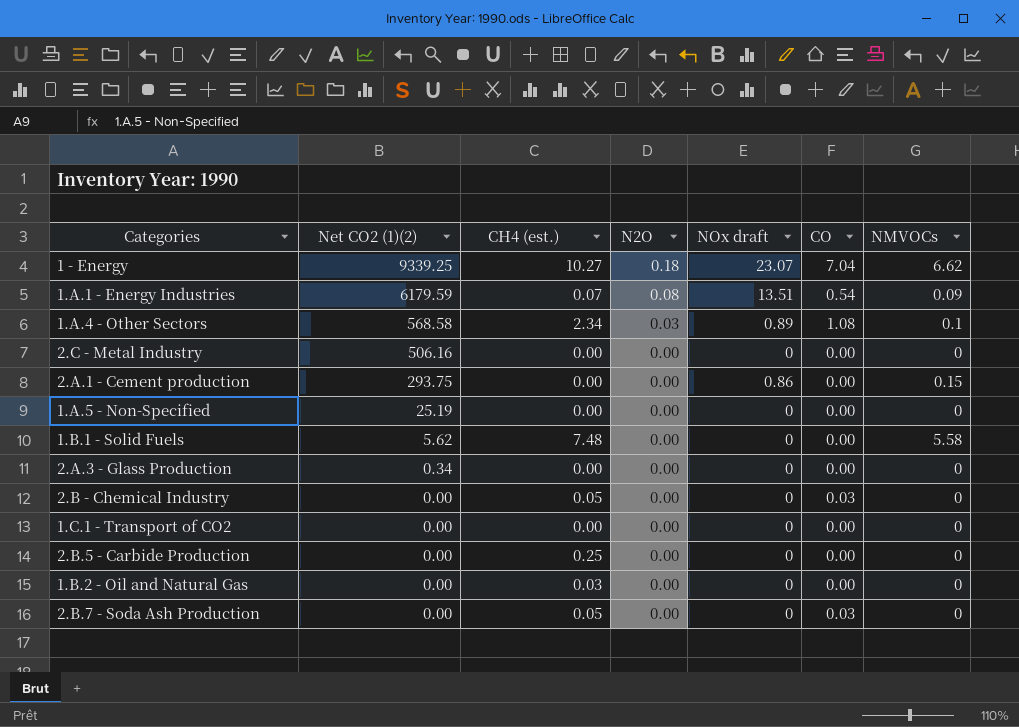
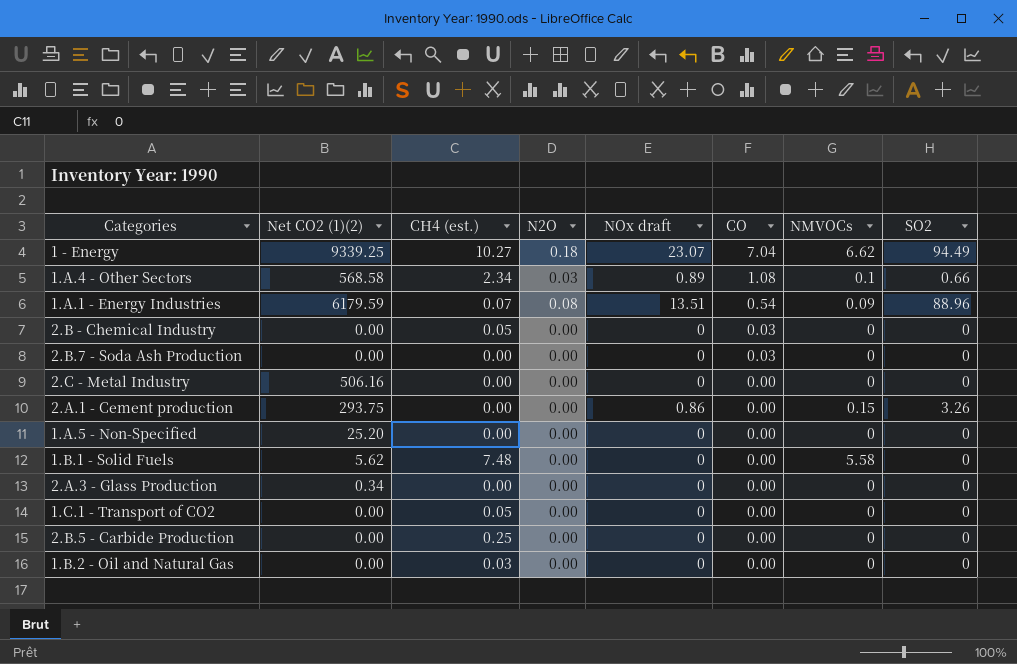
row order: Net CO2 (1)(2) descending -> CO descending
column SO2 | position: none -> 8
2.B.7 - Soda Ash Production | CH4 (est.): 0.05 -> 0.00
1.A.5 - Non-Specified | Net CO2 (1)(2): 25.19 -> 25.20
1.C.1 - Transport of CO2 | CH4 (est.): 0.00 -> 0.05

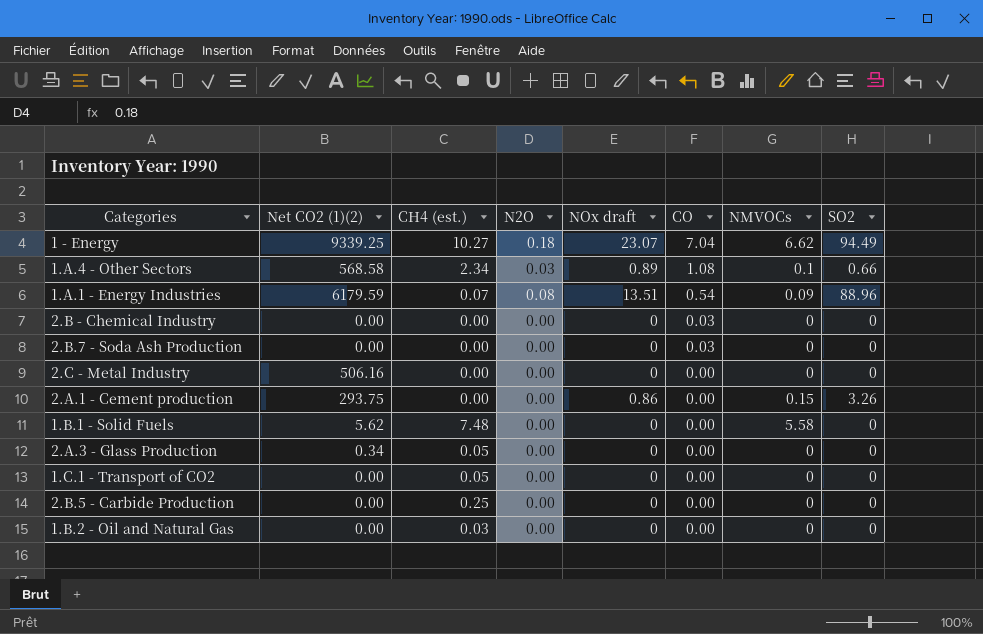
row 1.A.5 - Non-Specified: 25.20 | 0.00 | 0.00 | 0 | 0.00 | 0 | 0 -> none
2.B - Chemical Industry | CH4 (est.): 0.05 -> 0.00
2.A.3 - Glass Production | CH4 (est.): 0.00 -> 0.05

